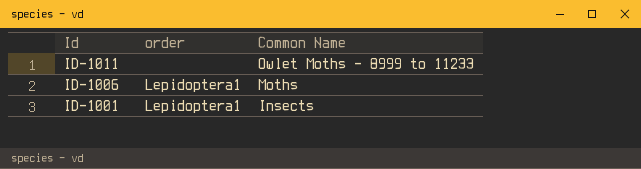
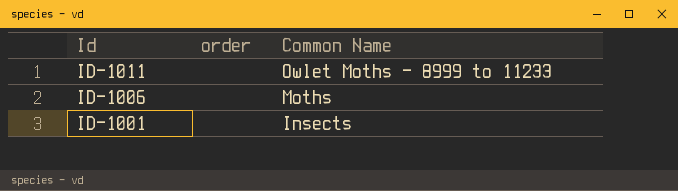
ID-1006 | order: Lepidoptera1 -> none
ID-1001 | order: Lepidoptera1 -> none

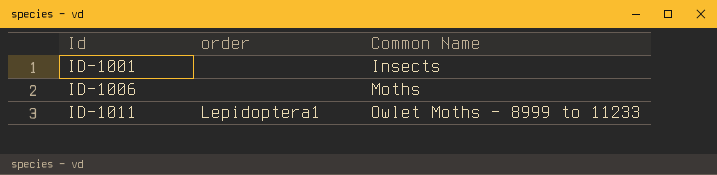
row order: Id descending -> Id ascending
ID-1011 | order: none -> Lepidoptera1

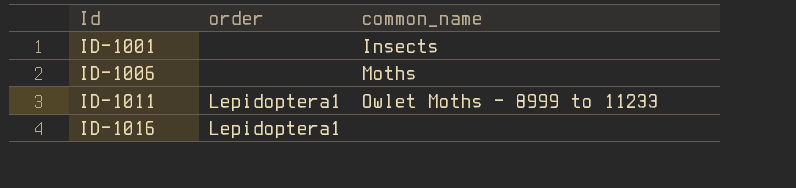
column name: Common Name -> common_name
row ID-1016: none -> Lepidoptera1 | none

